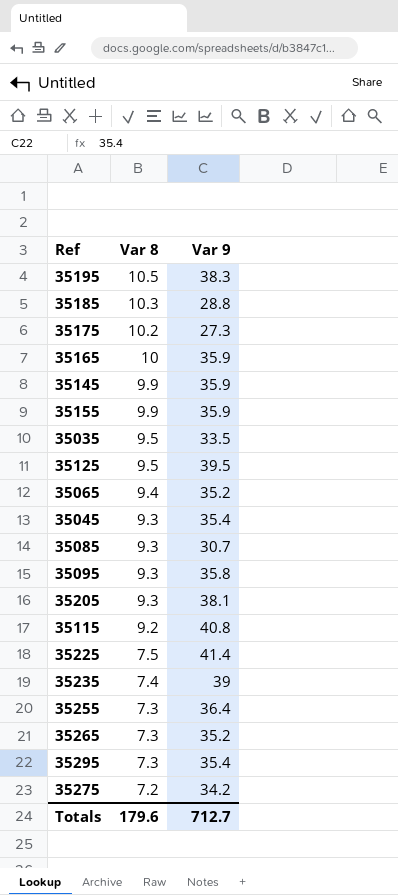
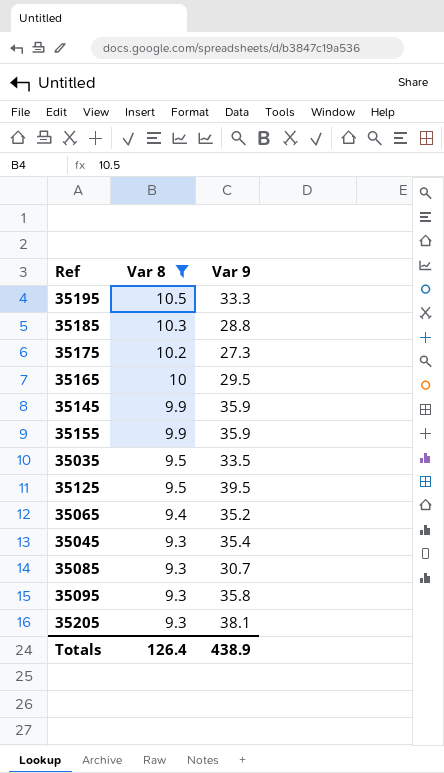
filter: none -> Var 8 >= 9.3
35195 | Var 9: 38.3 -> 33.3
35165 | Var 9: 35.9 -> 29.5
Totals | Var 8: 179.6 -> 126.4
Totals | Var 9: 712.7 -> 438.9

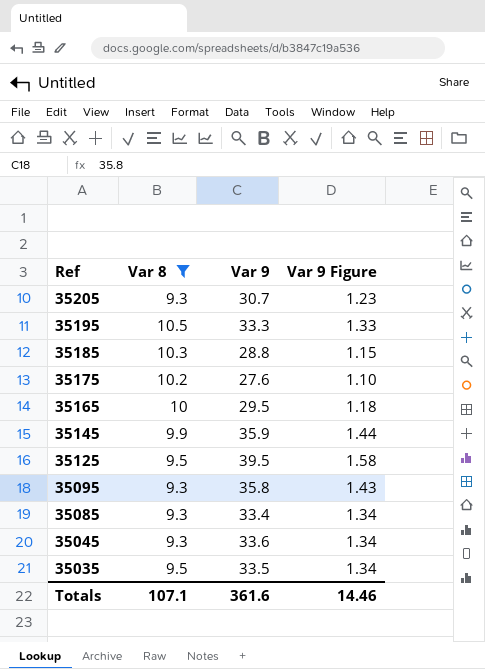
row order: Var 8 descending -> Ref descending
column Var 9 Figure | formula: none -> [Var 9] * 0.04
row 35155: 9.9 | 35.9 -> none
row 35065: 9.4 | 35.2 -> none
35205 | Var 9: 38.1 -> 30.7
35175 | Var 9: 27.3 -> 27.6
35085 | Var 9: 30.7 -> 33.4
35045 | Var 9: 35.4 -> 33.6
Totals | Var 8: 126.4 -> 107.1
Totals | Var 9: 438.9 -> 361.6

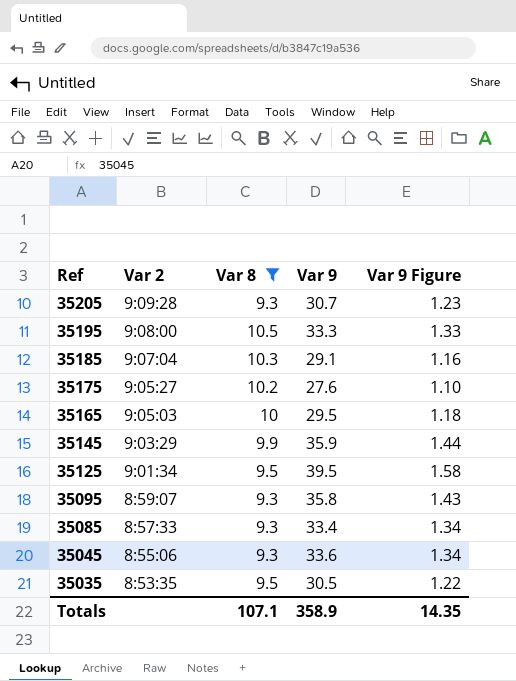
column Var 2 | position: none -> 2
35185 | Var 9: 28.8 -> 29.1
35185 | Var 9 Figure: 1.15 -> 1.16
35035 | Var 9: 33.5 -> 30.5
35035 | Var 9 Figure: 1.34 -> 1.22
Totals | Var 9: 361.6 -> 358.9
Totals | Var 9 Figure: 14.46 -> 14.35

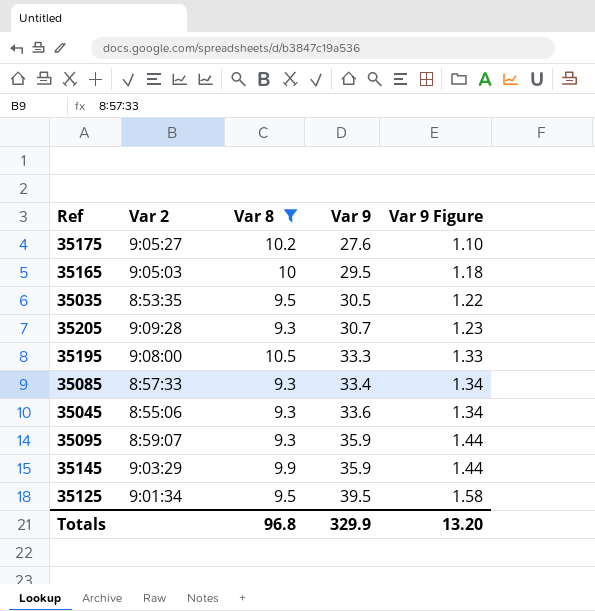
row order: Ref descending -> Var 9 ascending
row 35185: 9:07:04 | 10.3 | 29.1 | 1.16 -> none
35095 | Var 9: 35.8 -> 35.9
35095 | Var 9 Figure: 1.43 -> 1.44
Totals | Var 8: 107.1 -> 96.8
Totals | Var 9: 358.9 -> 329.9
Totals | Var 9 Figure: 14.35 -> 13.20

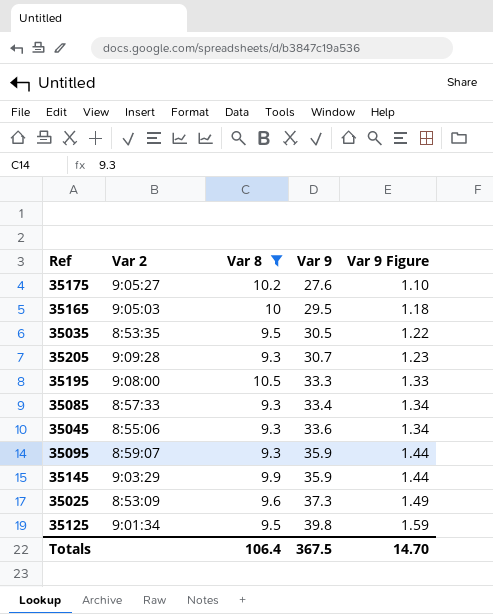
row 35025: none -> 8:53:09 | 9.6 | 37.3 | 1.49
35125 | Var 9: 39.5 -> 39.8
35125 | Var 9 Figure: 1.58 -> 1.59
Totals | Var 8: 96.8 -> 106.4
Totals | Var 9: 329.9 -> 367.5
Totals | Var 9 Figure: 13.20 -> 14.70

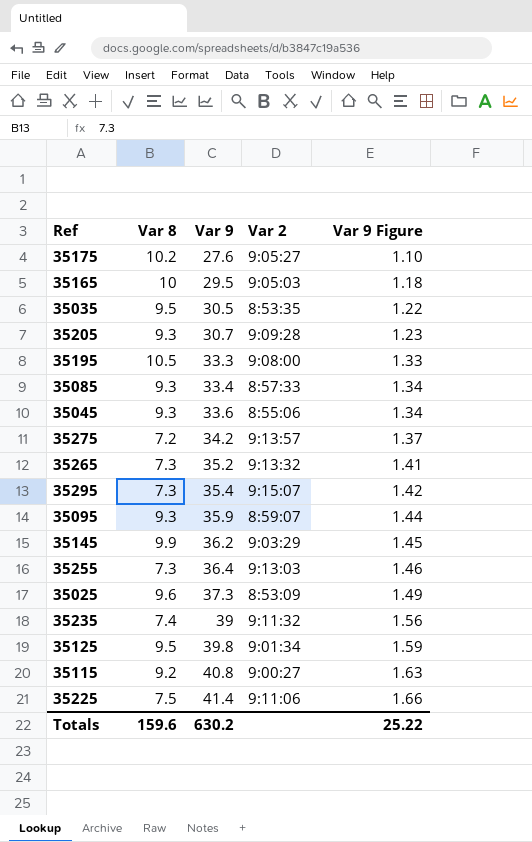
filter: Var 8 >= 9.3 -> none
column Var 2 | position: 2 -> 4
35145 | Var 9: 35.9 -> 36.2
35145 | Var 9 Figure: 1.44 -> 1.45
Totals | Var 8: 106.4 -> 159.6
Totals | Var 9: 367.5 -> 630.2
Totals | Var 9 Figure: 14.70 -> 25.22

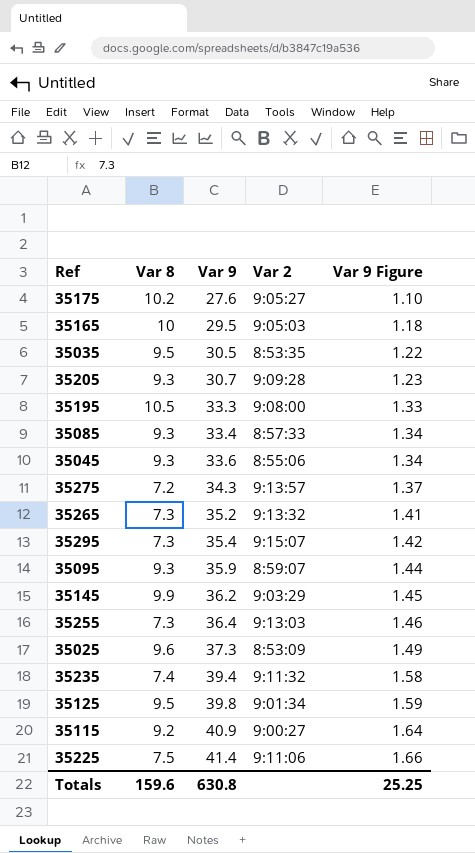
35275 | Var 9: 34.2 -> 34.3
35235 | Var 9: 39 -> 39.4
35235 | Var 9 Figure: 1.56 -> 1.58
35115 | Var 9: 40.8 -> 40.9
35115 | Var 9 Figure: 1.63 -> 1.64
Totals | Var 9: 630.2 -> 630.8
Totals | Var 9 Figure: 25.22 -> 25.25

